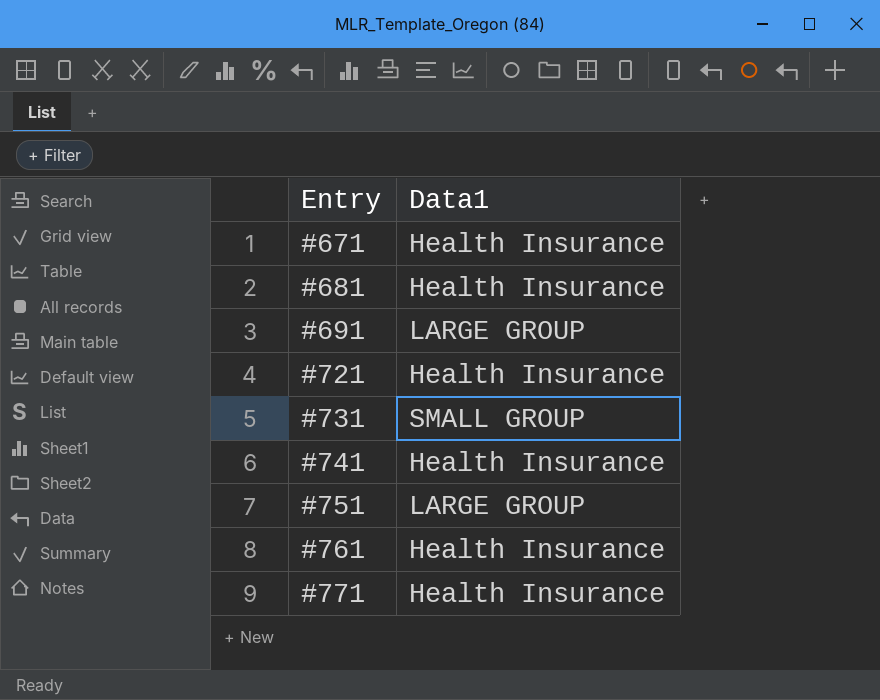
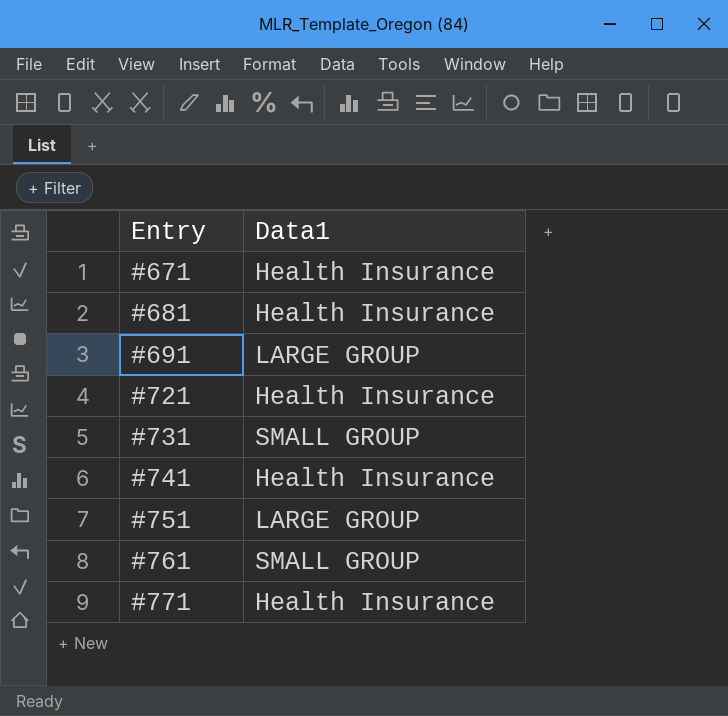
#761 | Data1: Health Insurance -> SMALL GROUP

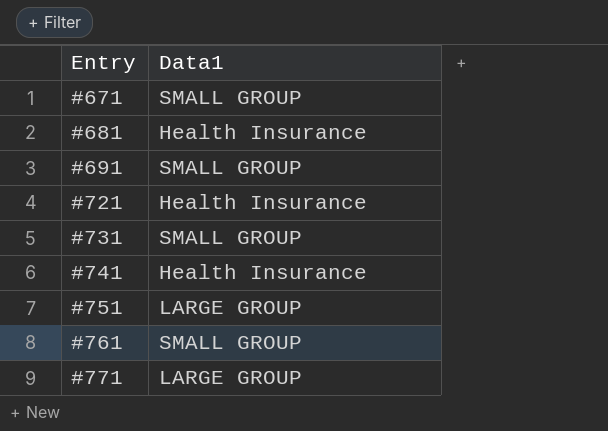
#671 | Data1: Health Insurance -> SMALL GROUP
#691 | Data1: LARGE GROUP -> SMALL GROUP
#771 | Data1: Health Insurance -> LARGE GROUP

